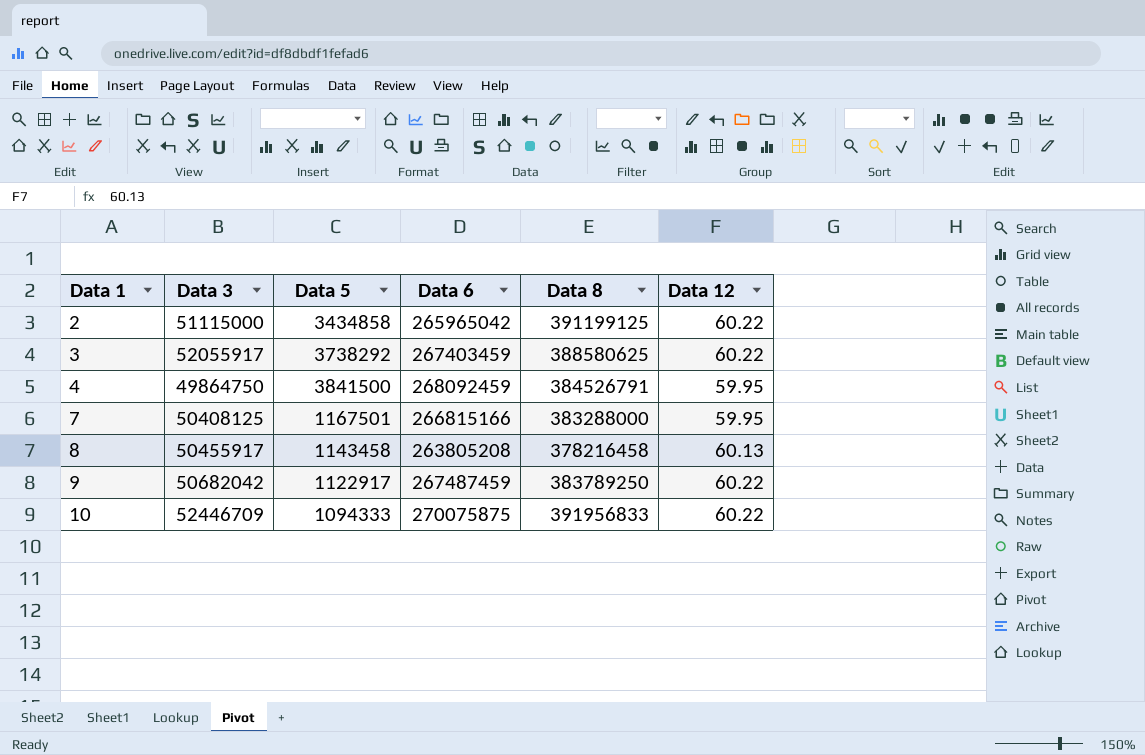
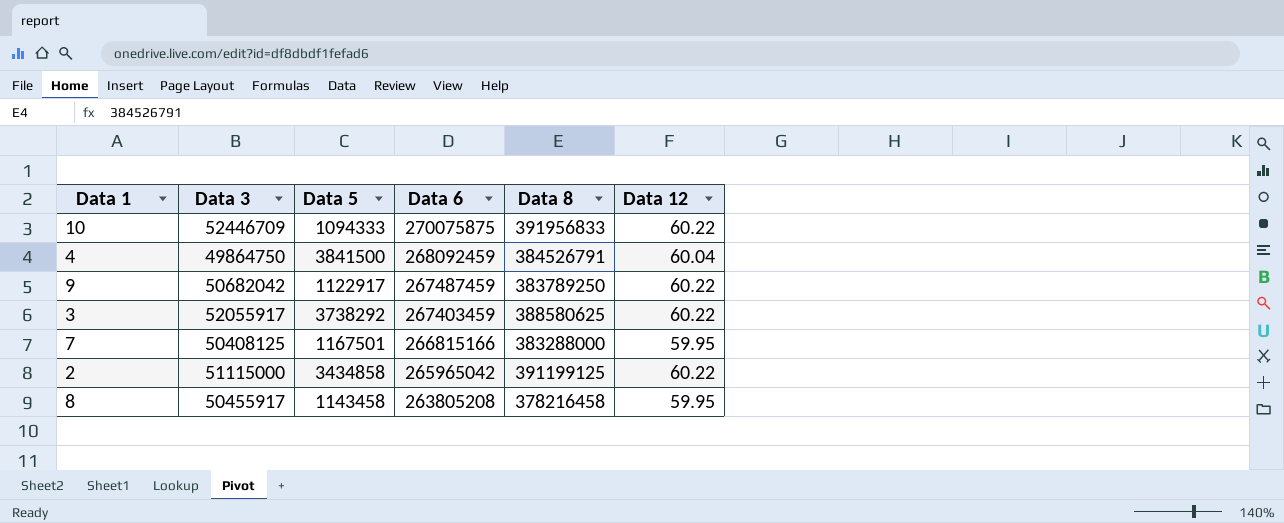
row order: Data 1 ascending -> Data 6 descending
4 | Data 12: 59.95 -> 60.04
8 | Data 12: 60.13 -> 59.95

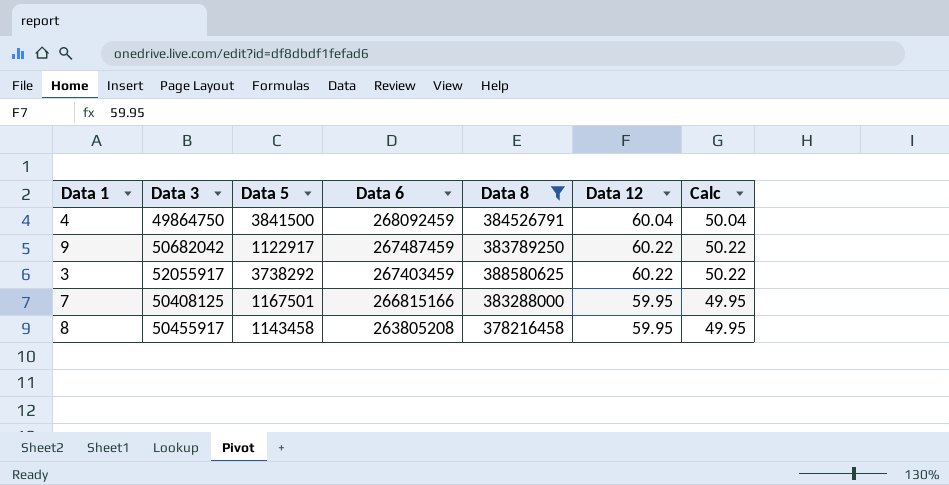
filter: none -> Data 8 <= 388580625
column Calc | formula: none -> [Data 12] - 10

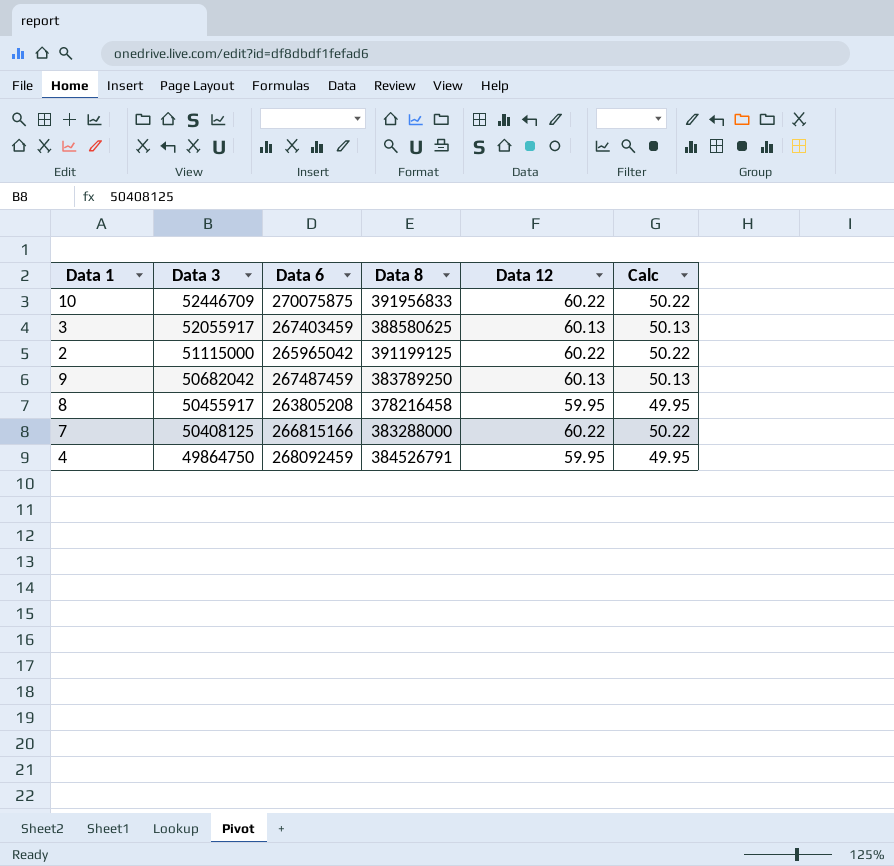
filter: Data 8 <= 388580625 -> none
row order: Data 6 descending -> Data 3 descending
column Data 5 | position: 3 -> none
3 | Data 12: 60.22 -> 60.13
3 | Calc: 50.22 -> 50.13
9 | Data 12: 60.22 -> 60.13
9 | Calc: 50.22 -> 50.13
7 | Data 12: 59.95 -> 60.22
7 | Calc: 49.95 -> 50.22
4 | Data 12: 60.04 -> 59.95
4 | Calc: 50.04 -> 49.95

